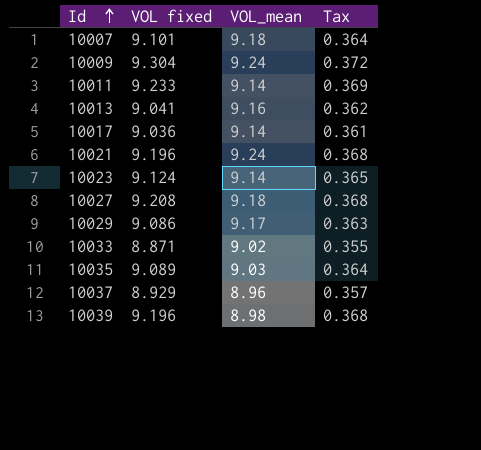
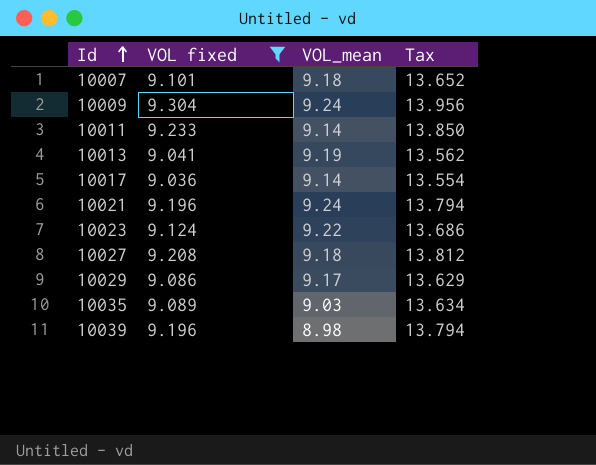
filter: none -> VOL fixed >= 9.036
column Tax | formula: [VOL fixed] * 0.04 -> [VOL fixed] * 1.5
10013 | VOL_mean: 9.16 -> 9.19
10023 | VOL_mean: 9.14 -> 9.22

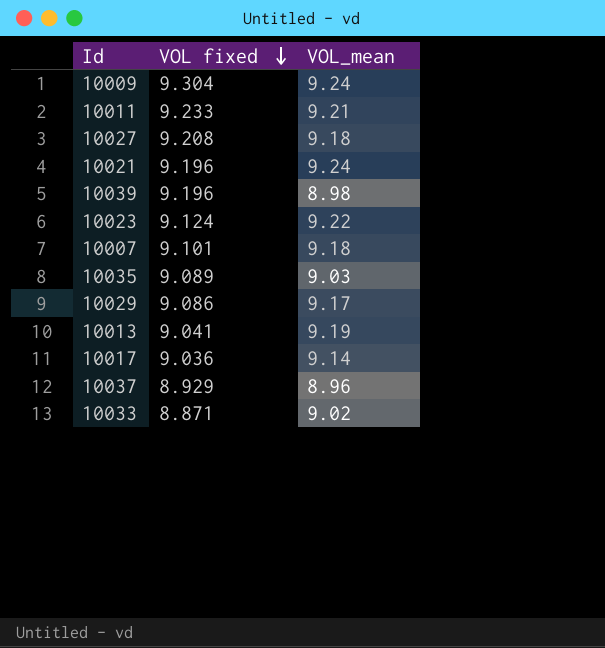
filter: VOL fixed >= 9.036 -> none
row order: Id ascending -> VOL fixed descending
column Tax | formula: [VOL fixed] * 1.5 -> none
10011 | VOL_mean: 9.14 -> 9.21

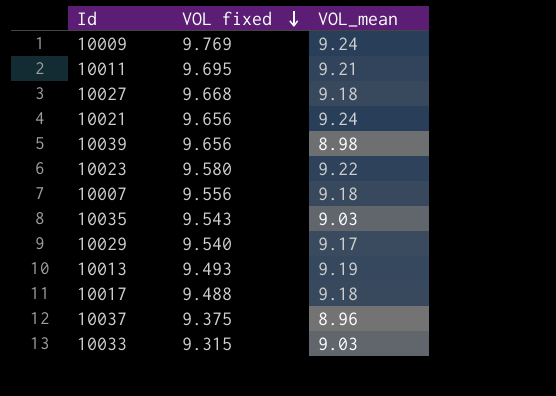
10009 | VOL fixed: 9.304 -> 9.769
10011 | VOL fixed: 9.233 -> 9.695
10027 | VOL fixed: 9.208 -> 9.668
10021 | VOL fixed: 9.196 -> 9.656
10039 | VOL fixed: 9.196 -> 9.656
10023 | VOL fixed: 9.124 -> 9.580
10007 | VOL fixed: 9.101 -> 9.556
10035 | VOL fixed: 9.089 -> 9.543
10029 | VOL fixed: 9.086 -> 9.540
10013 | VOL fixed: 9.041 -> 9.493
10017 | VOL fixed: 9.036 -> 9.488
10017 | VOL_mean: 9.14 -> 9.18
10037 | VOL fixed: 8.929 -> 9.375
10033 | VOL fixed: 8.871 -> 9.315
10033 | VOL_mean: 9.02 -> 9.03

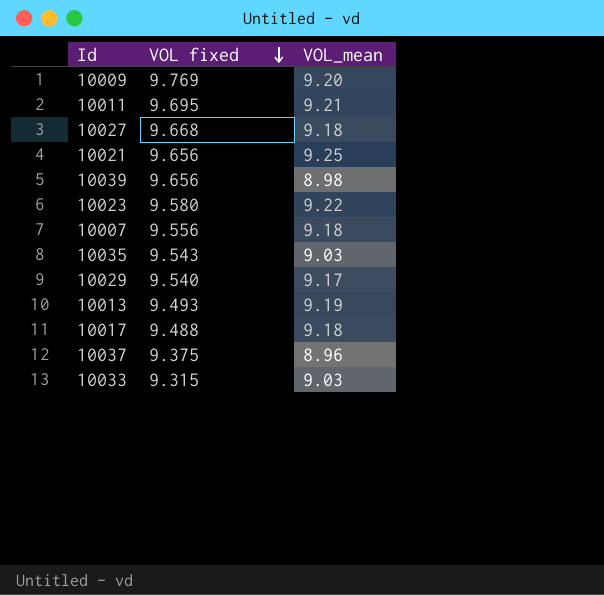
10009 | VOL_mean: 9.24 -> 9.20
10021 | VOL_mean: 9.24 -> 9.25

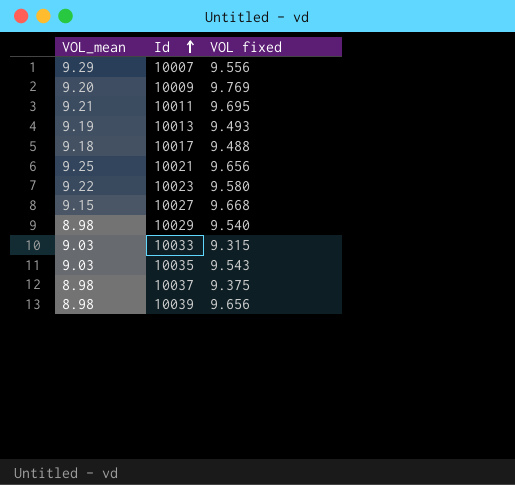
row order: VOL fixed descending -> Id ascending
column VOL_mean | position: 3 -> 1
10007 | VOL_mean: 9.18 -> 9.29
10027 | VOL_mean: 9.18 -> 9.15
10029 | VOL_mean: 9.17 -> 8.98
10037 | VOL_mean: 8.96 -> 8.98

